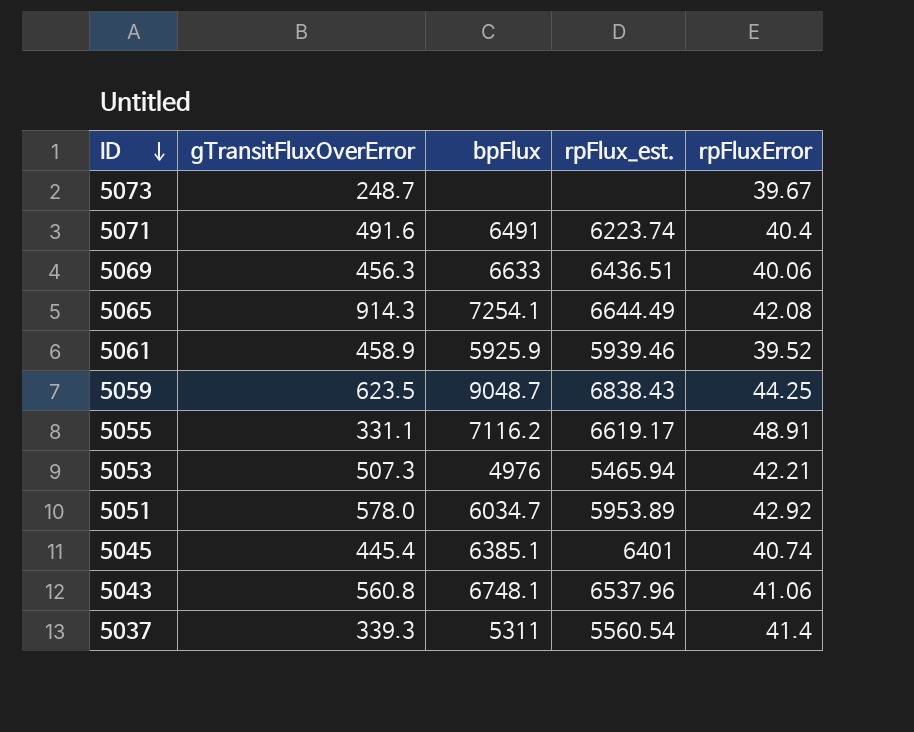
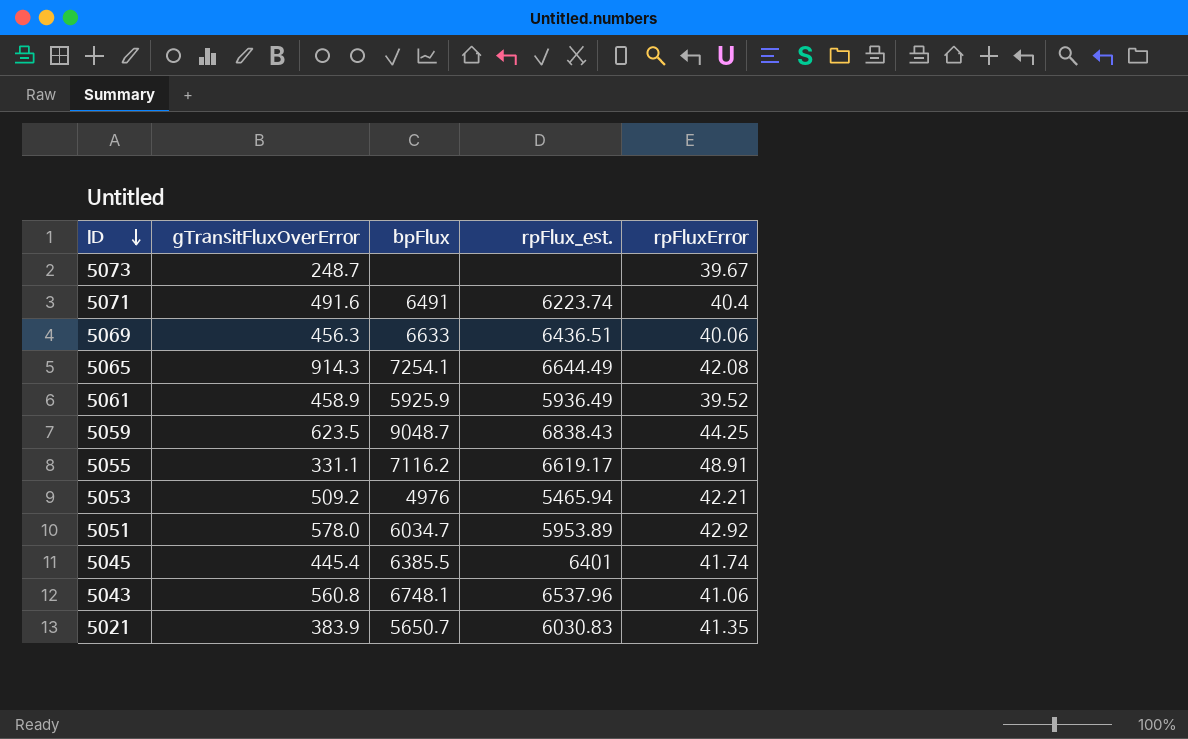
row 5037: 339.3 | 5311 | 5560.54 | 41.4 -> none
5061 | rpFlux_est.: 5939.46 -> 5936.49
5053 | gTransitFluxOverError: 507.3 -> 509.2
5045 | bpFlux: 6385.1 -> 6385.5
5045 | rpFluxError: 40.74 -> 41.74
row 5021: none -> 383.9 | 5650.7 | 6030.83 | 41.35

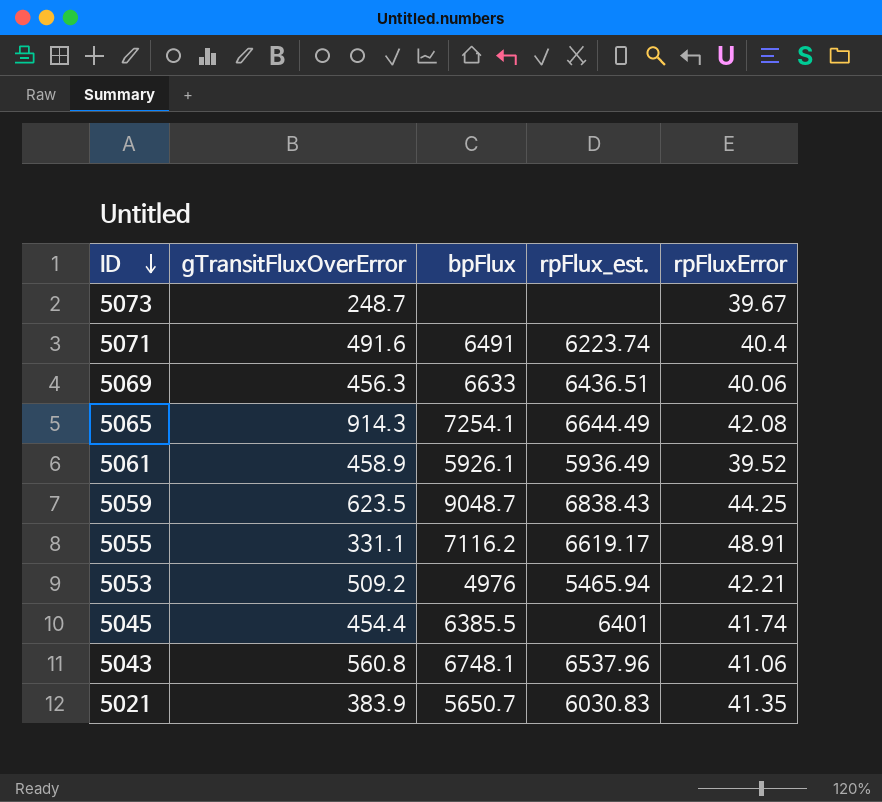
row 5051: 578.0 | 6034.7 | 5953.89 | 42.92 -> none
5061 | bpFlux: 5925.9 -> 5926.1
5045 | gTransitFluxOverError: 445.4 -> 454.4

